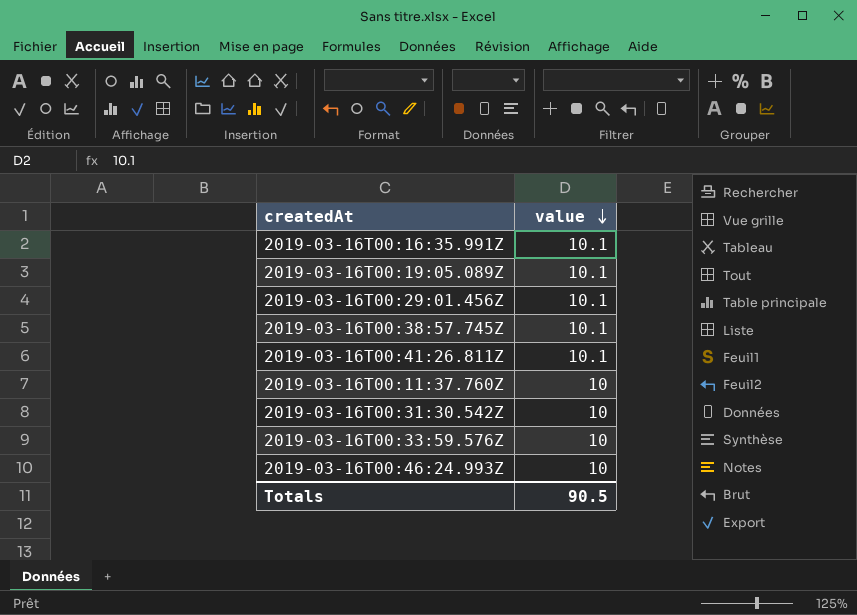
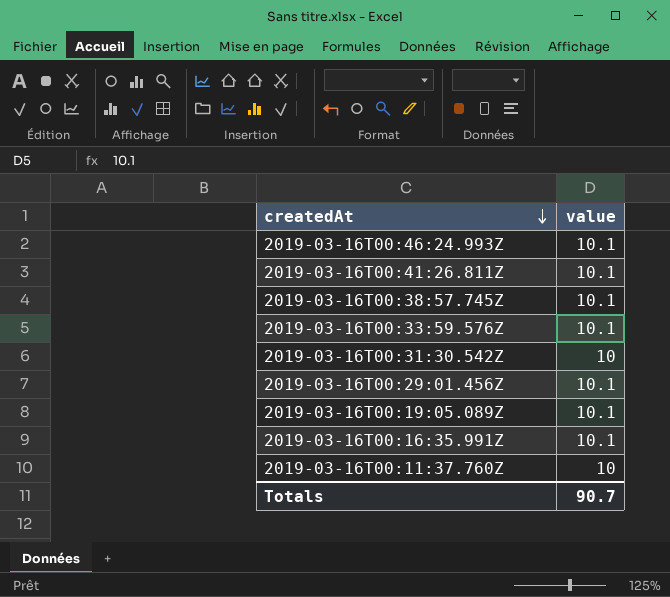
row order: value descending -> createdAt descending
2019-03-16T00:46:24.993Z | value: 10 -> 10.1
2019-03-16T00:33:59.576Z | value: 10 -> 10.1
Totals | value: 90.5 -> 90.7

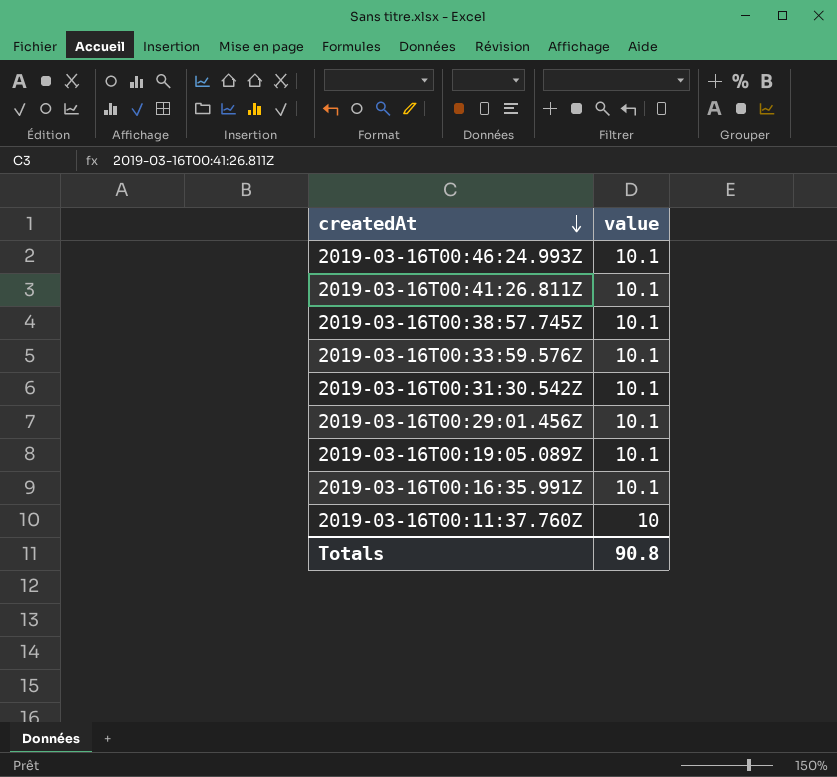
2019-03-16T00:31:30.542Z | value: 10 -> 10.1
Totals | value: 90.7 -> 90.8

